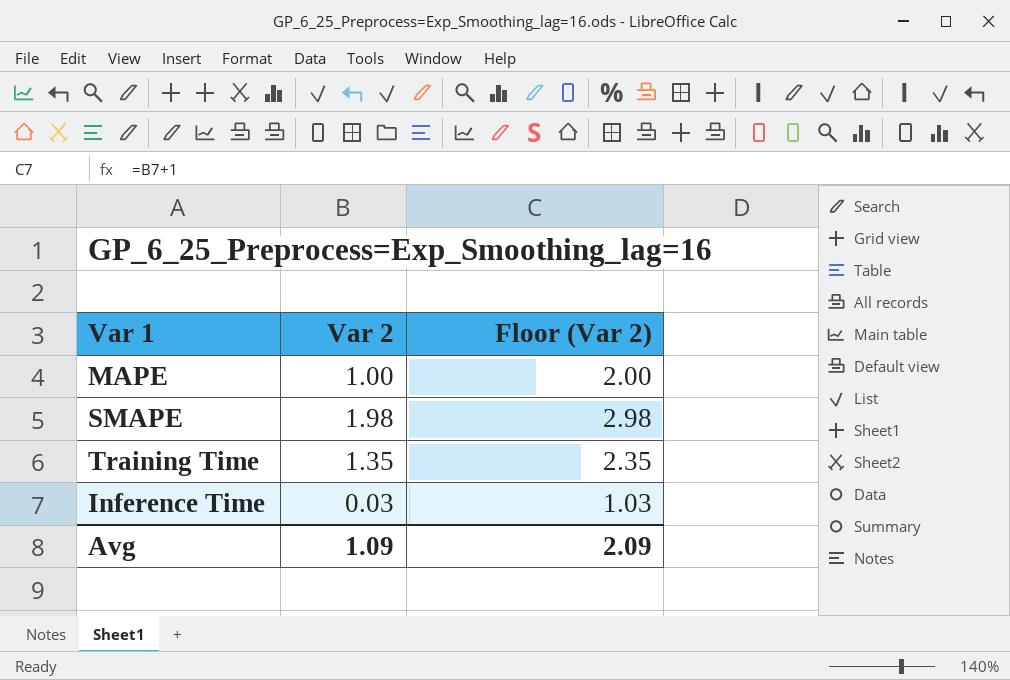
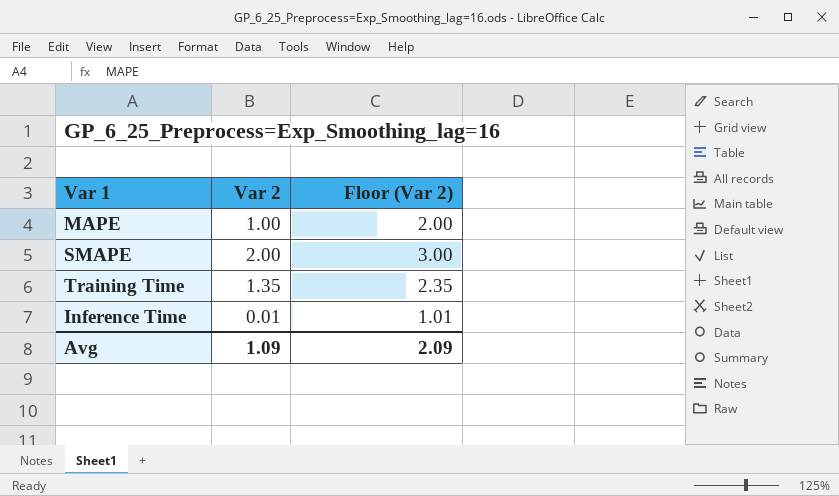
SMAPE | Var 2: 1.98 -> 2.00
SMAPE | Floor (Var 2): 2.98 -> 3.00
Inference Time | Var 2: 0.03 -> 0.01
Inference Time | Floor (Var 2): 1.03 -> 1.01

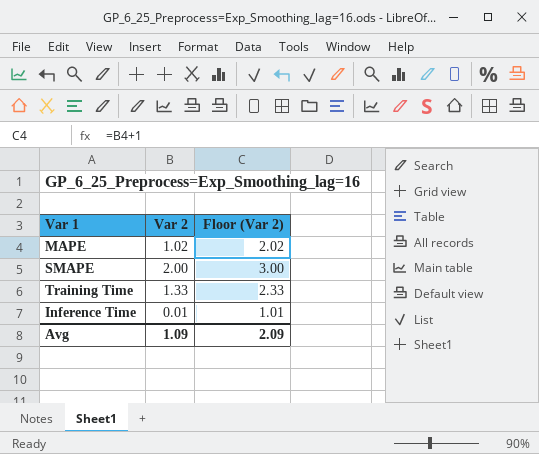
MAPE | Var 2: 1.00 -> 1.02
MAPE | Floor (Var 2): 2.00 -> 2.02
Training Time | Var 2: 1.35 -> 1.33
Training Time | Floor (Var 2): 2.35 -> 2.33

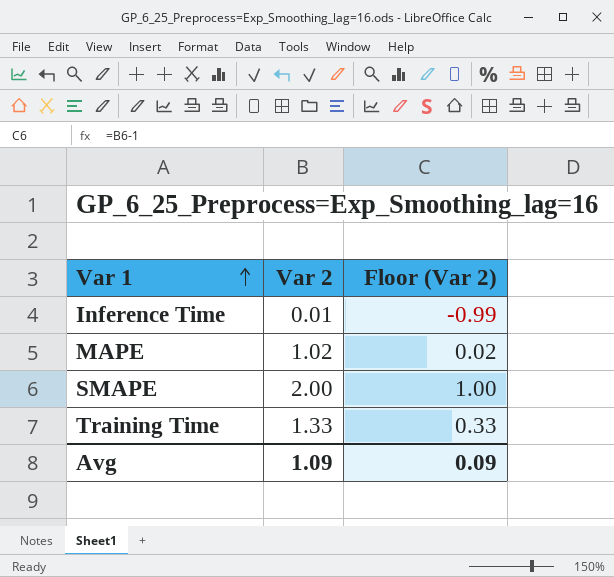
row order: none -> Var 1 ascending
column Floor (Var 2) | formula: [Var 2] + 1 -> [Var 2] - 1
Avg | Floor (Var 2): 2.09 -> 0.09

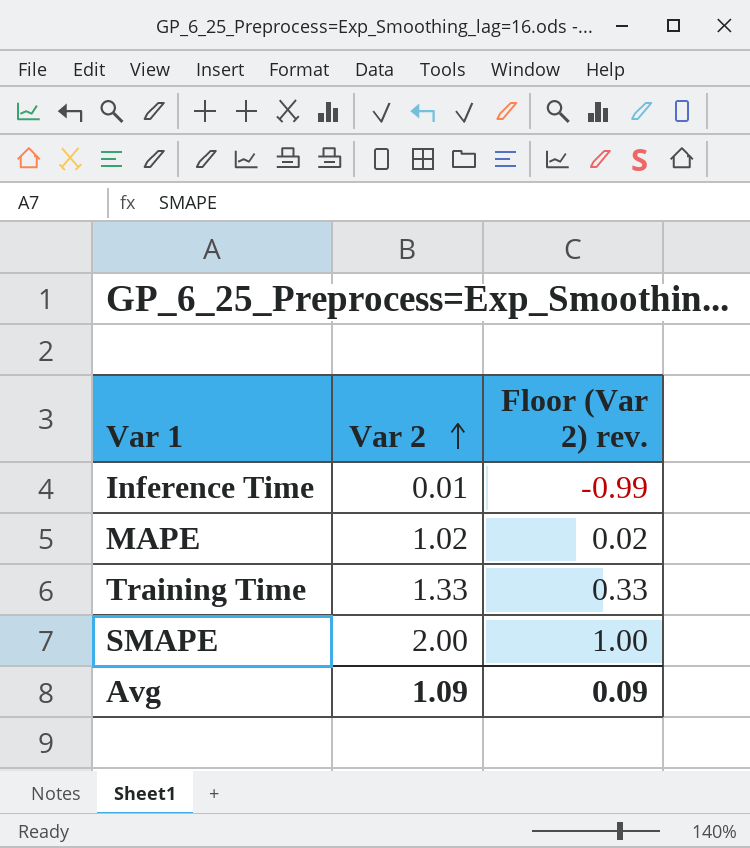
row order: Var 1 ascending -> Var 2 ascending
column name: Floor (Var 2) -> Floor (Var 2) rev.

